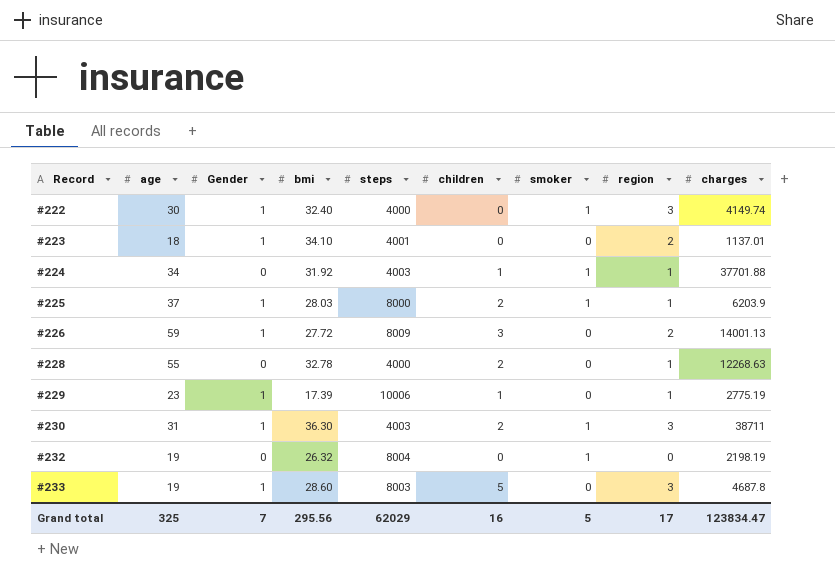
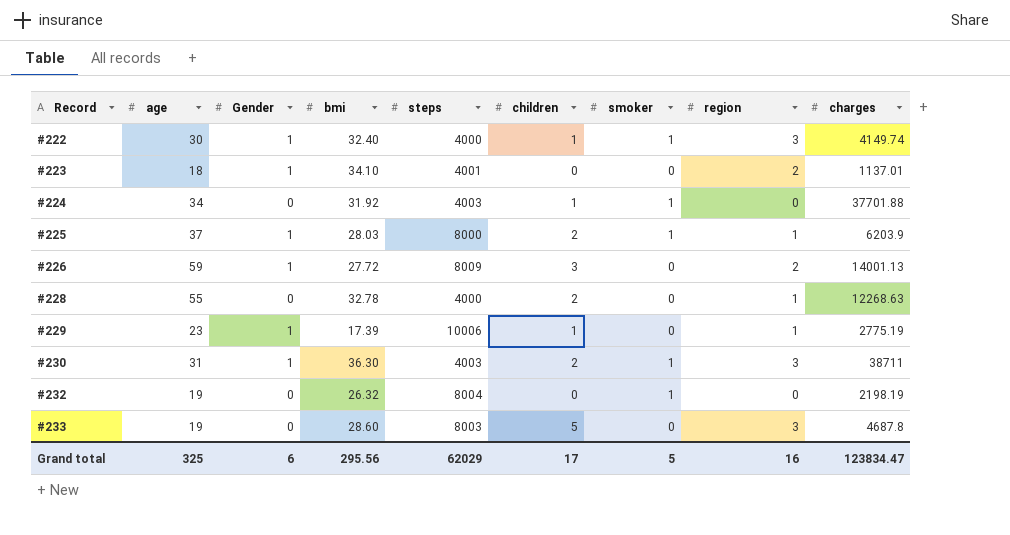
#222 | children: 0 -> 1
#224 | region: 1 -> 0
#233 | Gender: 1 -> 0
Grand total | Gender: 7 -> 6
Grand total | children: 16 -> 17
Grand total | region: 17 -> 16

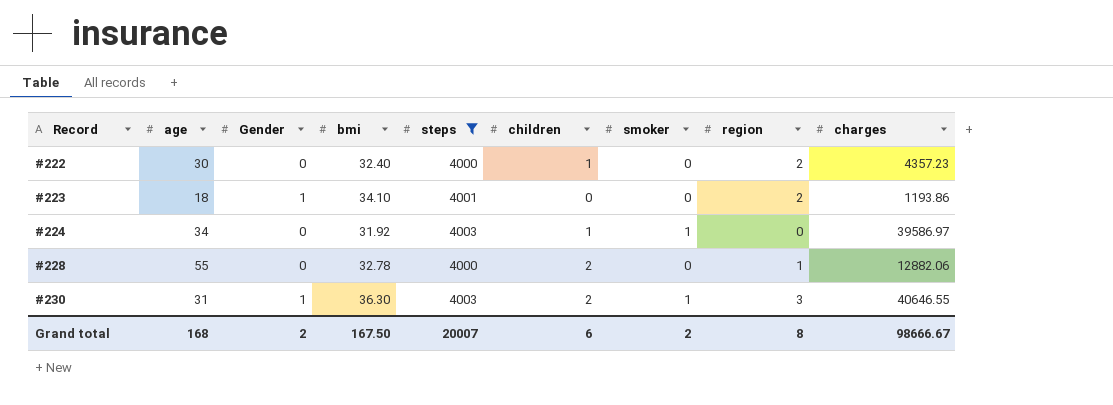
filter: none -> steps <= 4003
#222 | Gender: 1 -> 0
#222 | smoker: 1 -> 0
#222 | region: 3 -> 2
#222 | charges: 4149.74 -> 4357.23
#223 | charges: 1137.01 -> 1193.86
#224 | charges: 37701.88 -> 39586.97
#228 | charges: 12268.63 -> 12882.06
#230 | charges: 38711 -> 40646.55
Grand total | age: 325 -> 168
Grand total | Gender: 6 -> 2
Grand total | bmi: 295.56 -> 167.50
Grand total | steps: 62029 -> 20007
Grand total | children: 17 -> 6
Grand total | smoker: 5 -> 2
Grand total | region: 16 -> 8
Grand total | charges: 123834.47 -> 98666.67

